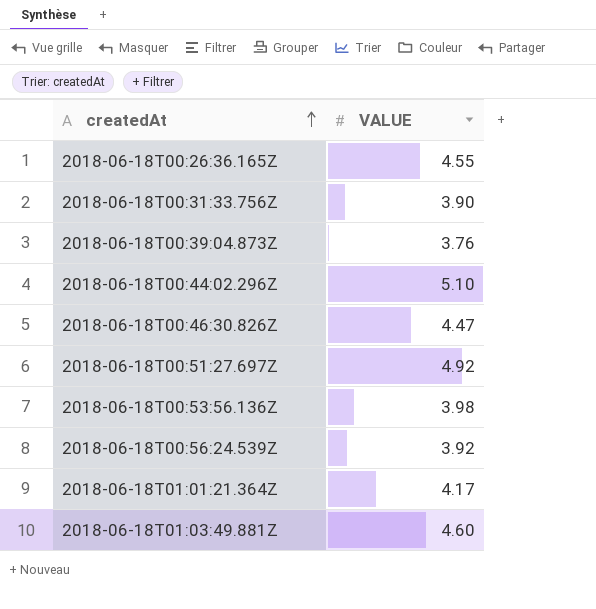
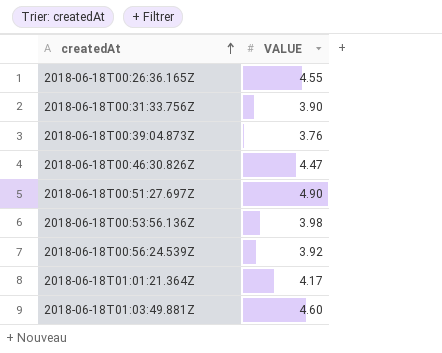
row 2018-06-18T00:44:02.296Z: 5.10 -> none
2018-06-18T00:51:27.697Z | VALUE: 4.92 -> 4.90

